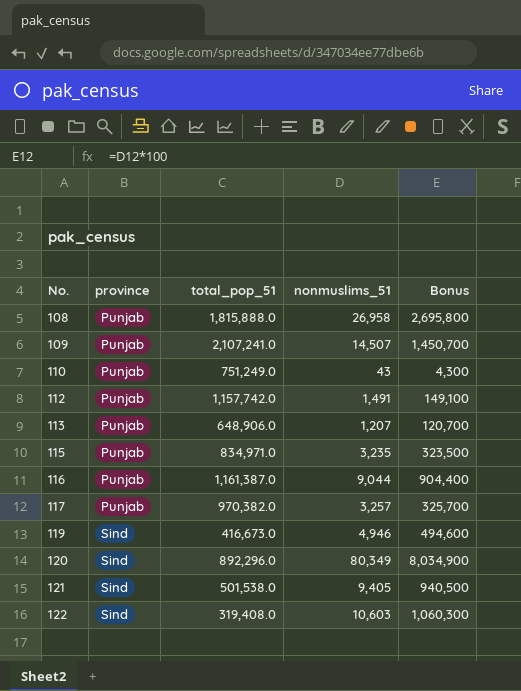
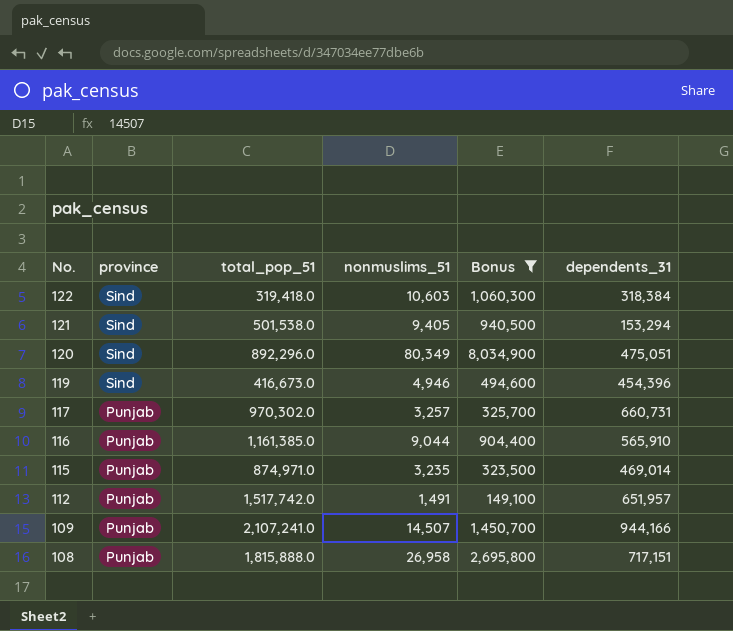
filter: none -> Bonus >= 149,100
row order: No. ascending -> No. descending
column dependents_31 | position: none -> 6
122 | total_pop_51: 319,408.0 -> 319,418.0
117 | total_pop_51: 970,382.0 -> 970,302.0
116 | total_pop_51: 1,161,387.0 -> 1,161,385.0
115 | total_pop_51: 834,971.0 -> 874,971.0
112 | total_pop_51: 1,157,742.0 -> 1,517,742.0

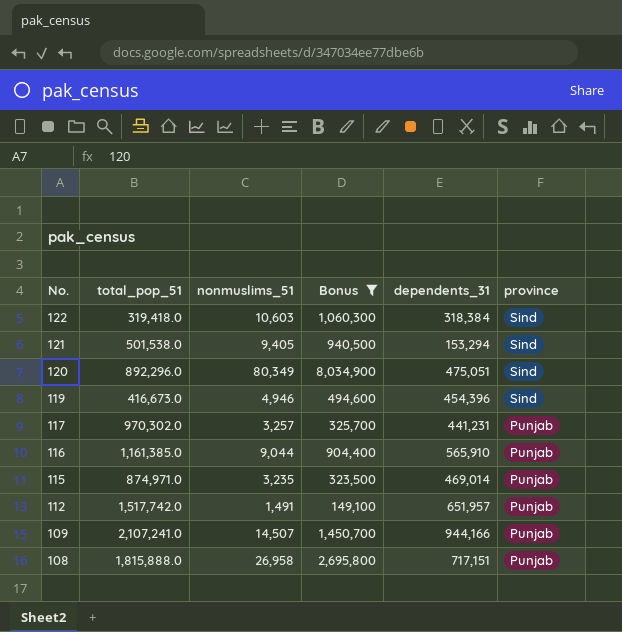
column province | position: 2 -> 6
117 | dependents_31: 660,731 -> 441,231

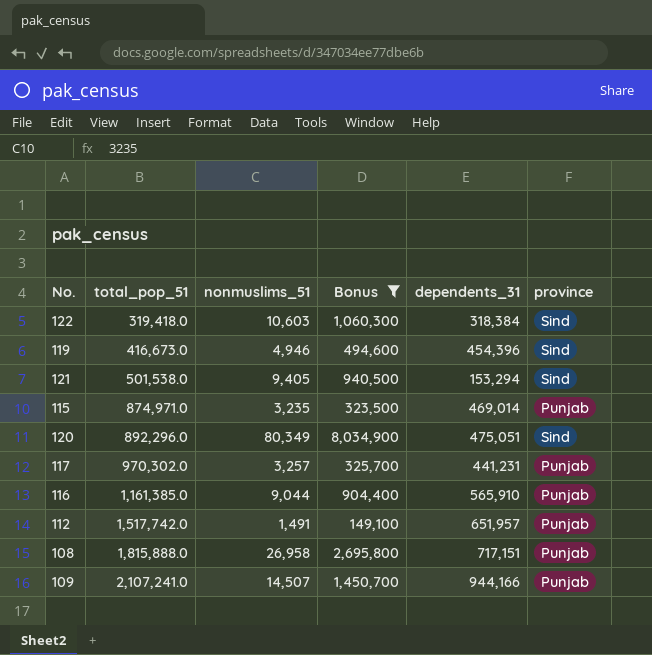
row order: No. descending -> total_pop_51 ascending

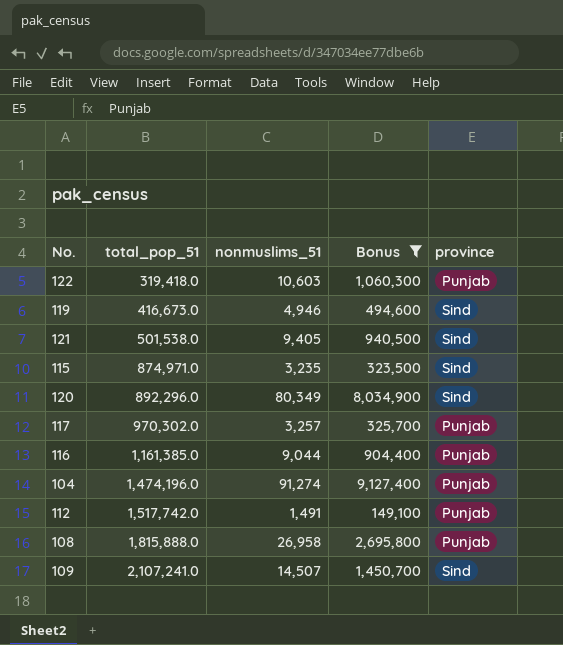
column dependents_31 | position: 5 -> none
122 | province: Sind -> Punjab
115 | province: Punjab -> Sind
row 104: none -> 1,474,196.0 | 91,274 | 9,127,400 | Punjab
109 | province: Punjab -> Sind

